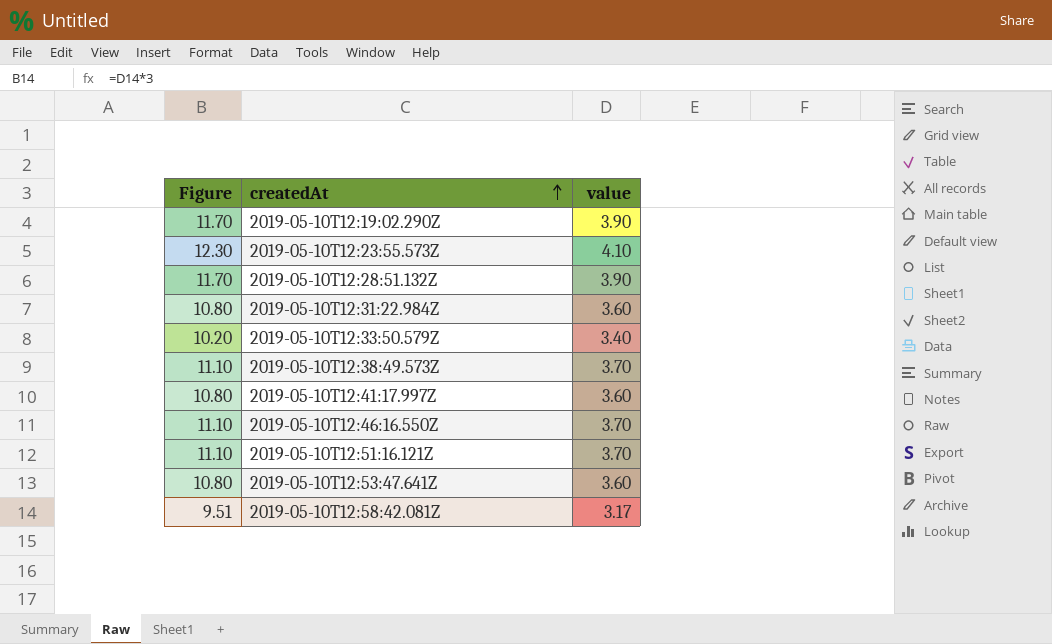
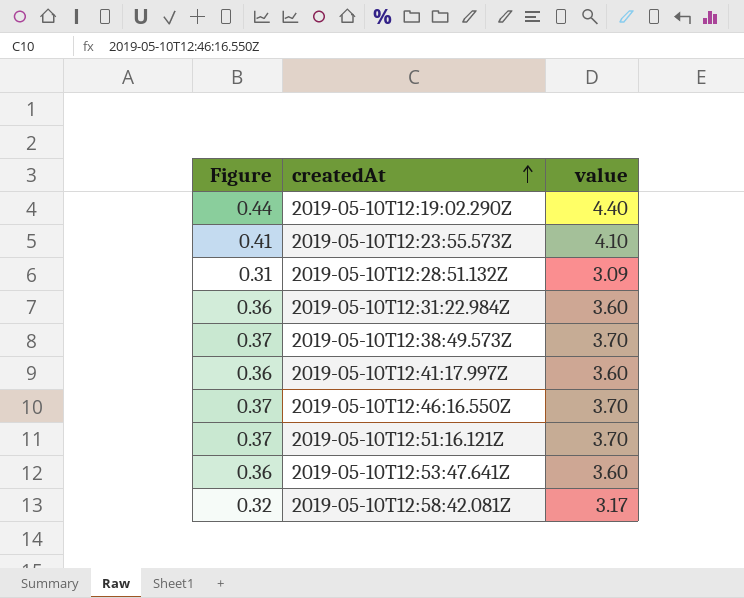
column Figure | formula: [value] * 3 -> [value] * 0.1
row 2019-05-10T12:33:50.579Z: 10.20 | 3.40 -> none
2019-05-10T12:19:02.290Z | value: 3.90 -> 4.40
2019-05-10T12:28:51.132Z | value: 3.90 -> 3.09

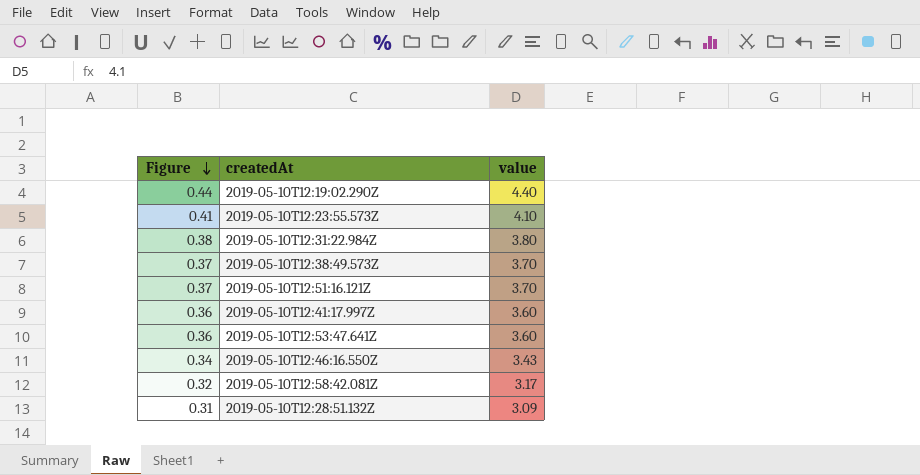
row order: createdAt ascending -> Figure descending
2019-05-10T12:31:22.984Z | Figure: 0.36 -> 0.38
2019-05-10T12:31:22.984Z | value: 3.60 -> 3.80
2019-05-10T12:46:16.550Z | Figure: 0.37 -> 0.34
2019-05-10T12:46:16.550Z | value: 3.70 -> 3.43

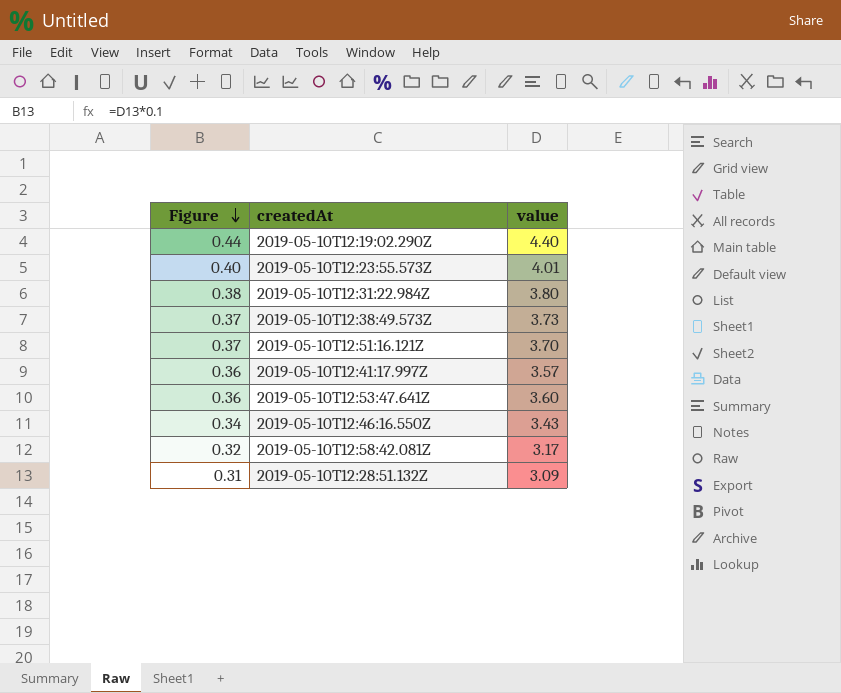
2019-05-10T12:23:55.573Z | Figure: 0.41 -> 0.40
2019-05-10T12:23:55.573Z | value: 4.10 -> 4.01
2019-05-10T12:38:49.573Z | value: 3.70 -> 3.73
2019-05-10T12:41:17.997Z | value: 3.60 -> 3.57

